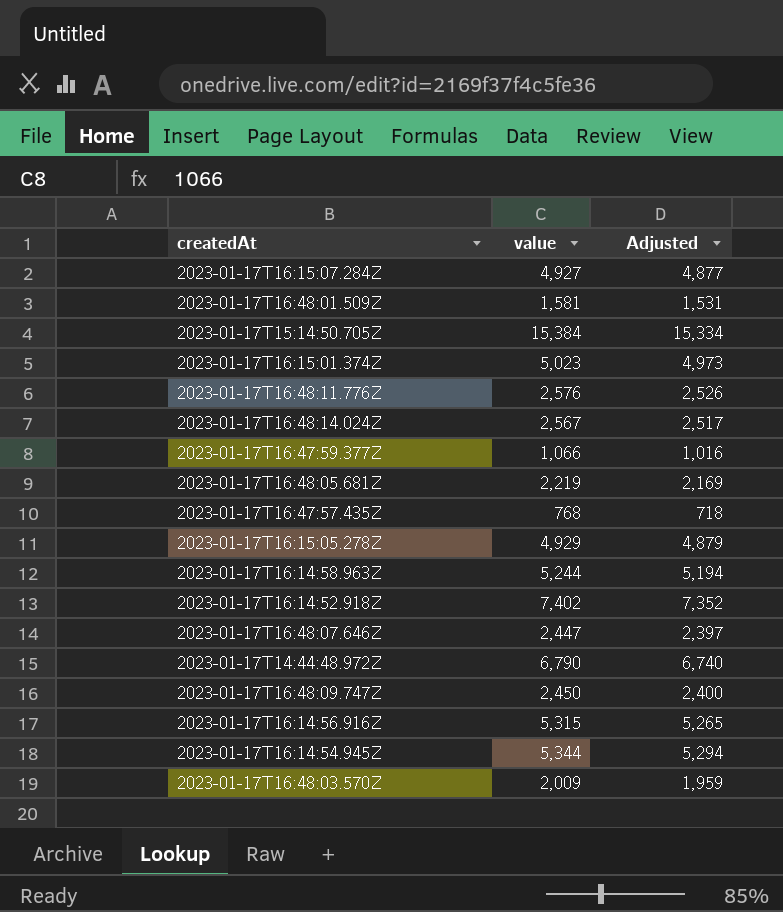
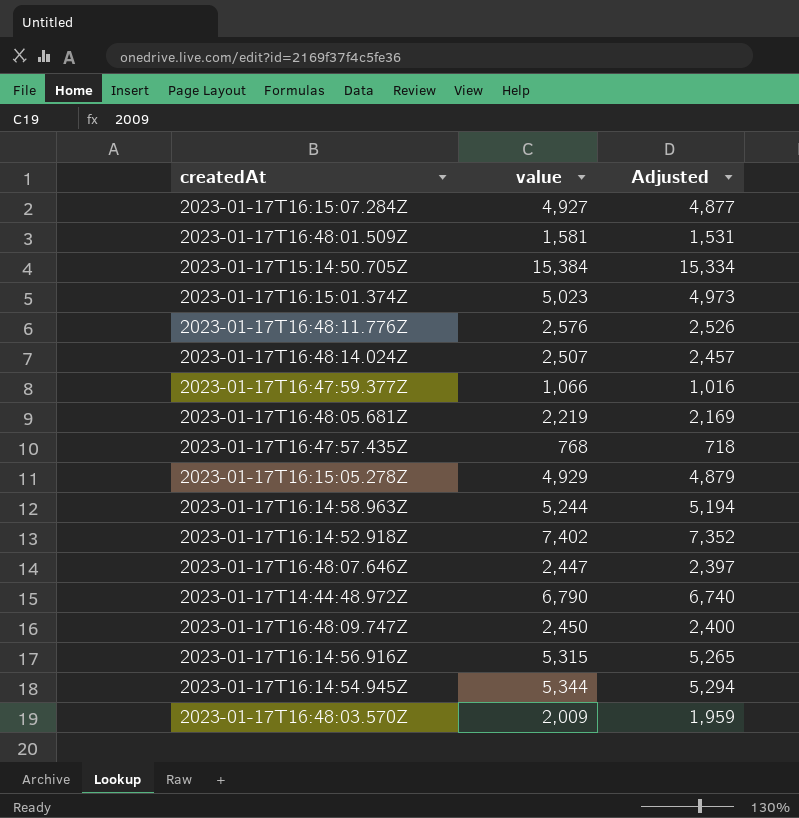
2023-01-17T16:48:14.024Z | value: 2,567 -> 2,507
2023-01-17T16:48:14.024Z | Adjusted: 2,517 -> 2,457

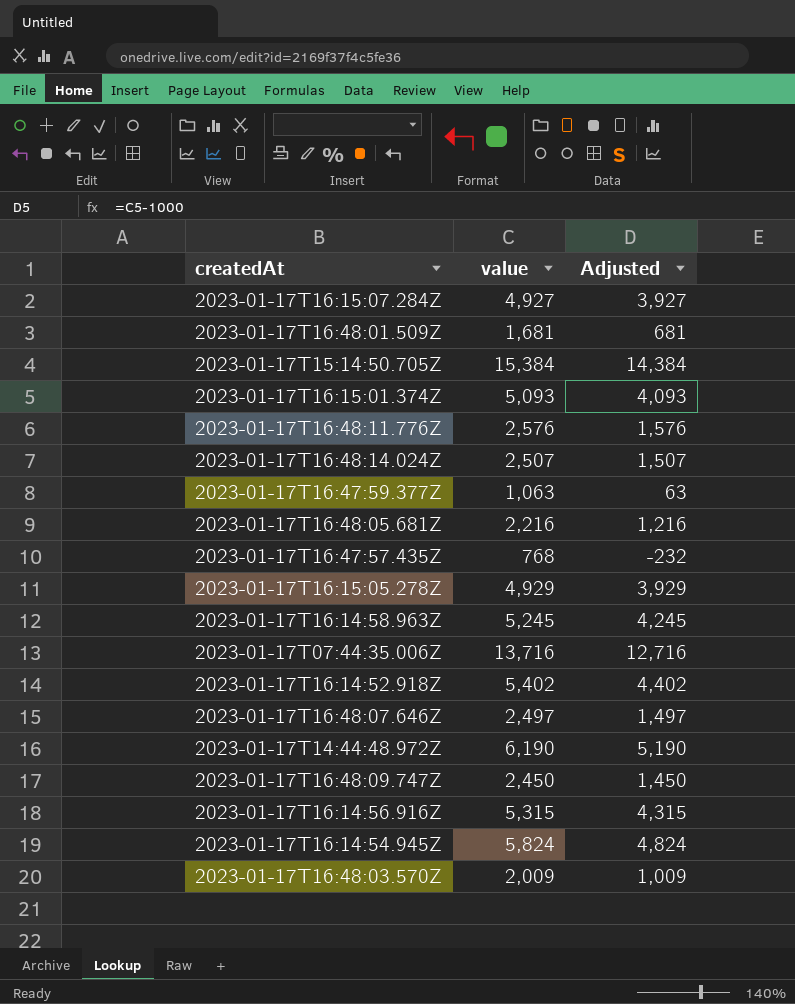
column Adjusted | formula: [value] - 50 -> [value] - 1000
2023-01-17T16:48:01.509Z | value: 1,581 -> 1,681
2023-01-17T16:15:01.374Z | value: 5,023 -> 5,093
2023-01-17T16:47:59.377Z | value: 1,066 -> 1,063
2023-01-17T16:48:05.681Z | value: 2,219 -> 2,216
2023-01-17T16:14:58.963Z | value: 5,244 -> 5,245
row 2023-01-17T07:44:35.006Z: none -> 13,716 | 12,716
2023-01-17T16:14:52.918Z | value: 7,402 -> 5,402
2023-01-17T16:48:07.646Z | value: 2,447 -> 2,497
2023-01-17T14:44:48.972Z | value: 6,790 -> 6,190
2023-01-17T16:14:54.945Z | value: 5,344 -> 5,824

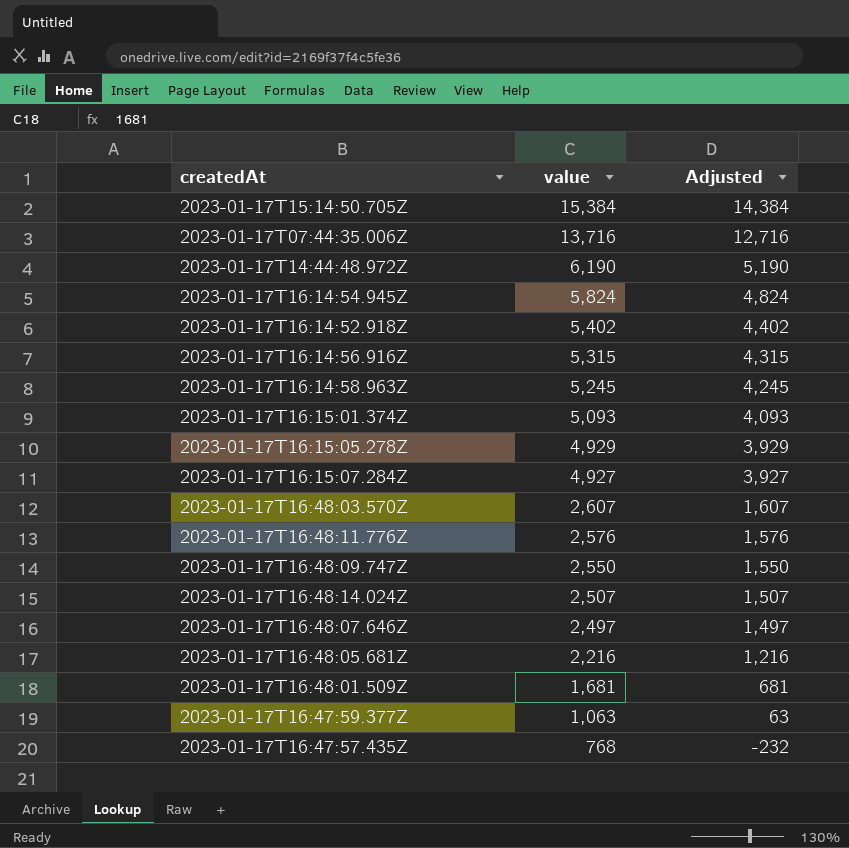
row order: none -> value descending
2023-01-17T16:48:03.570Z | value: 2,009 -> 2,607
2023-01-17T16:48:03.570Z | Adjusted: 1,009 -> 1,607
2023-01-17T16:48:09.747Z | value: 2,450 -> 2,550
2023-01-17T16:48:09.747Z | Adjusted: 1,450 -> 1,550

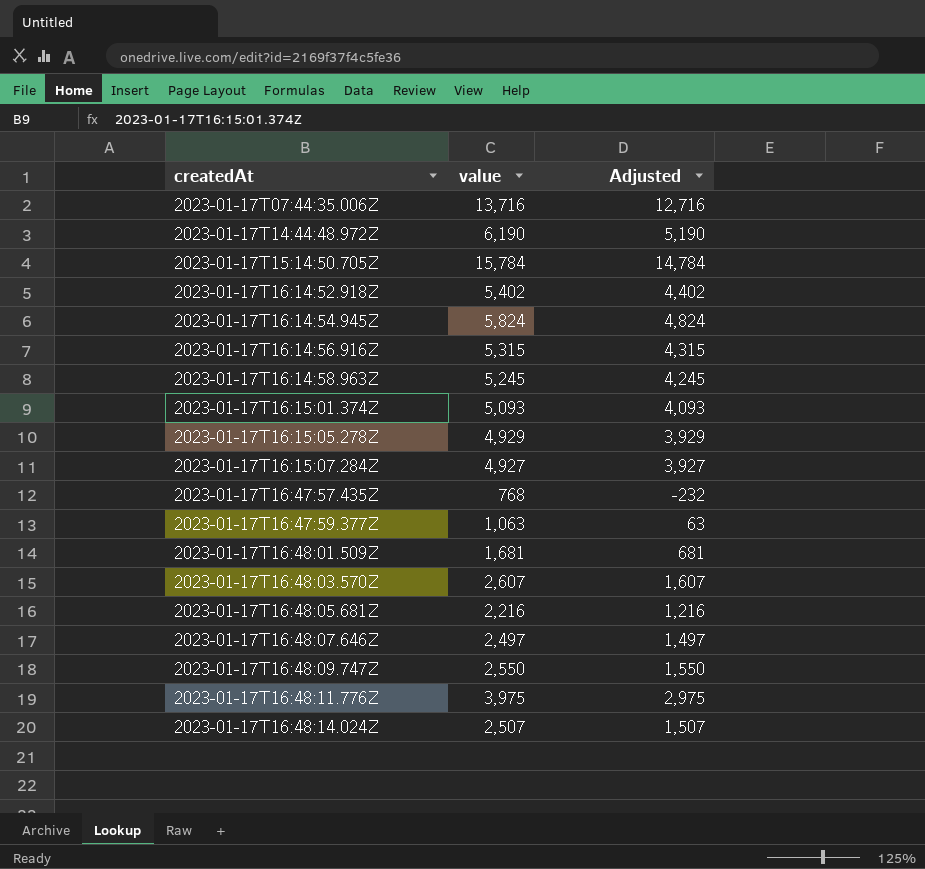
row order: value descending -> createdAt ascending
2023-01-17T15:14:50.705Z | value: 15,384 -> 15,784
2023-01-17T15:14:50.705Z | Adjusted: 14,384 -> 14,784
2023-01-17T16:48:11.776Z | value: 2,576 -> 3,975
2023-01-17T16:48:11.776Z | Adjusted: 1,576 -> 2,975

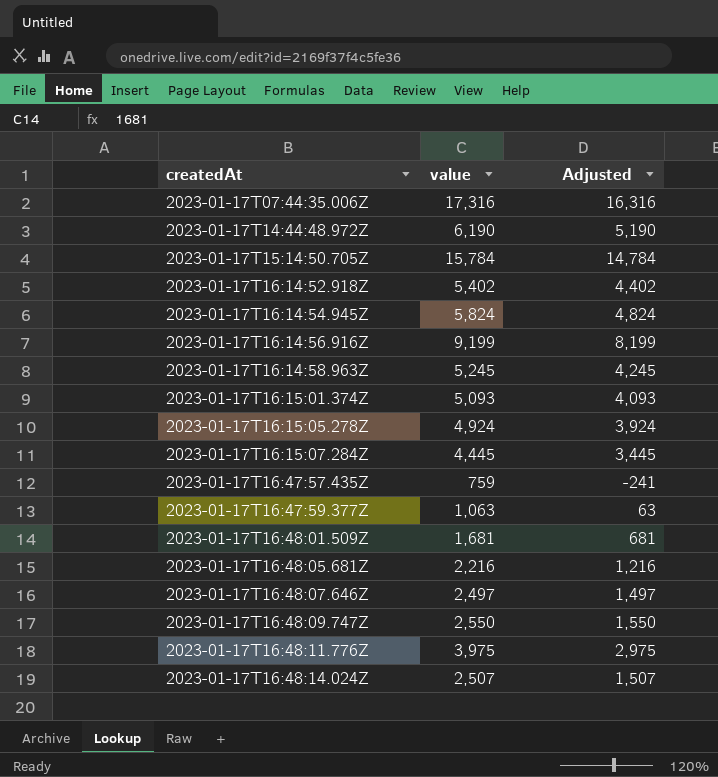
row 2023-01-17T16:48:03.570Z: 2,607 | 1,607 -> none
2023-01-17T07:44:35.006Z | value: 13,716 -> 17,316
2023-01-17T07:44:35.006Z | Adjusted: 12,716 -> 16,316
2023-01-17T16:14:56.916Z | value: 5,315 -> 9,199
2023-01-17T16:14:56.916Z | Adjusted: 4,315 -> 8,199
2023-01-17T16:15:05.278Z | value: 4,929 -> 4,924
2023-01-17T16:15:05.278Z | Adjusted: 3,929 -> 3,924
2023-01-17T16:15:07.284Z | value: 4,927 -> 4,445
2023-01-17T16:15:07.284Z | Adjusted: 3,927 -> 3,445
2023-01-17T16:47:57.435Z | value: 768 -> 759
2023-01-17T16:47:57.435Z | Adjusted: -232 -> -241

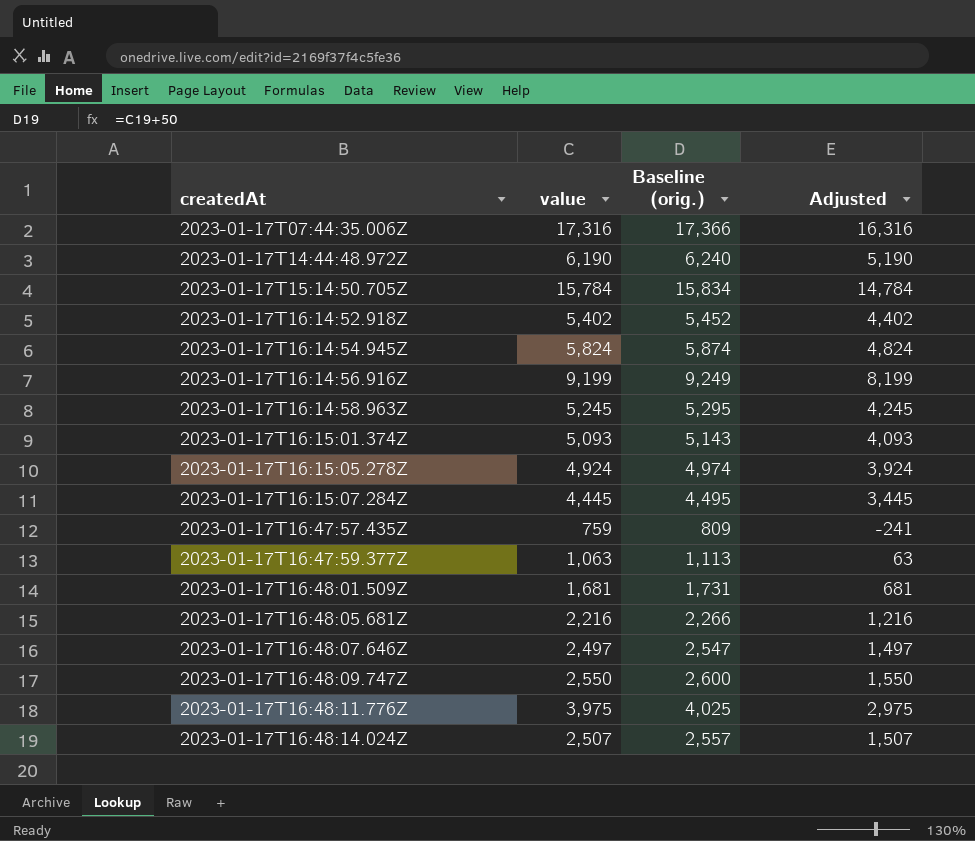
column Baseline (orig.) | formula: none -> [value] + 50

